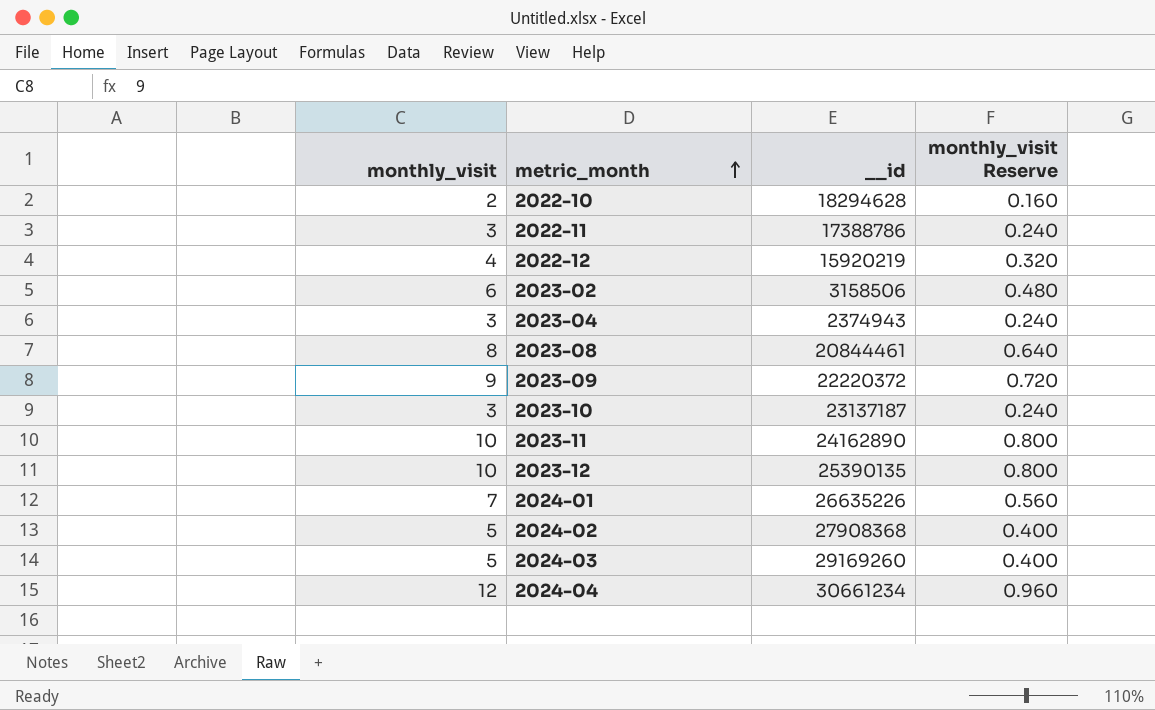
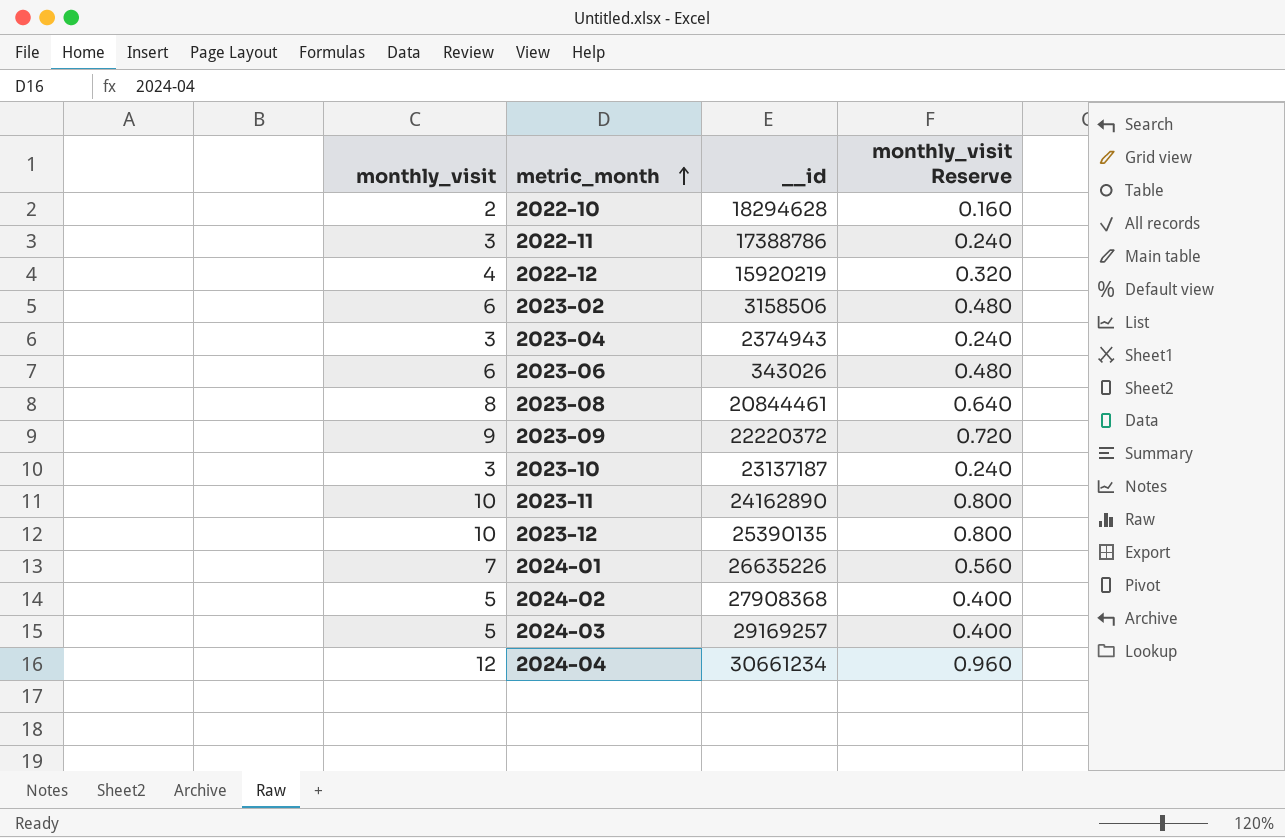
row 2023-06: none -> 6 | 343026 | 0.480
2024-03 | __id: 29169260 -> 29169257

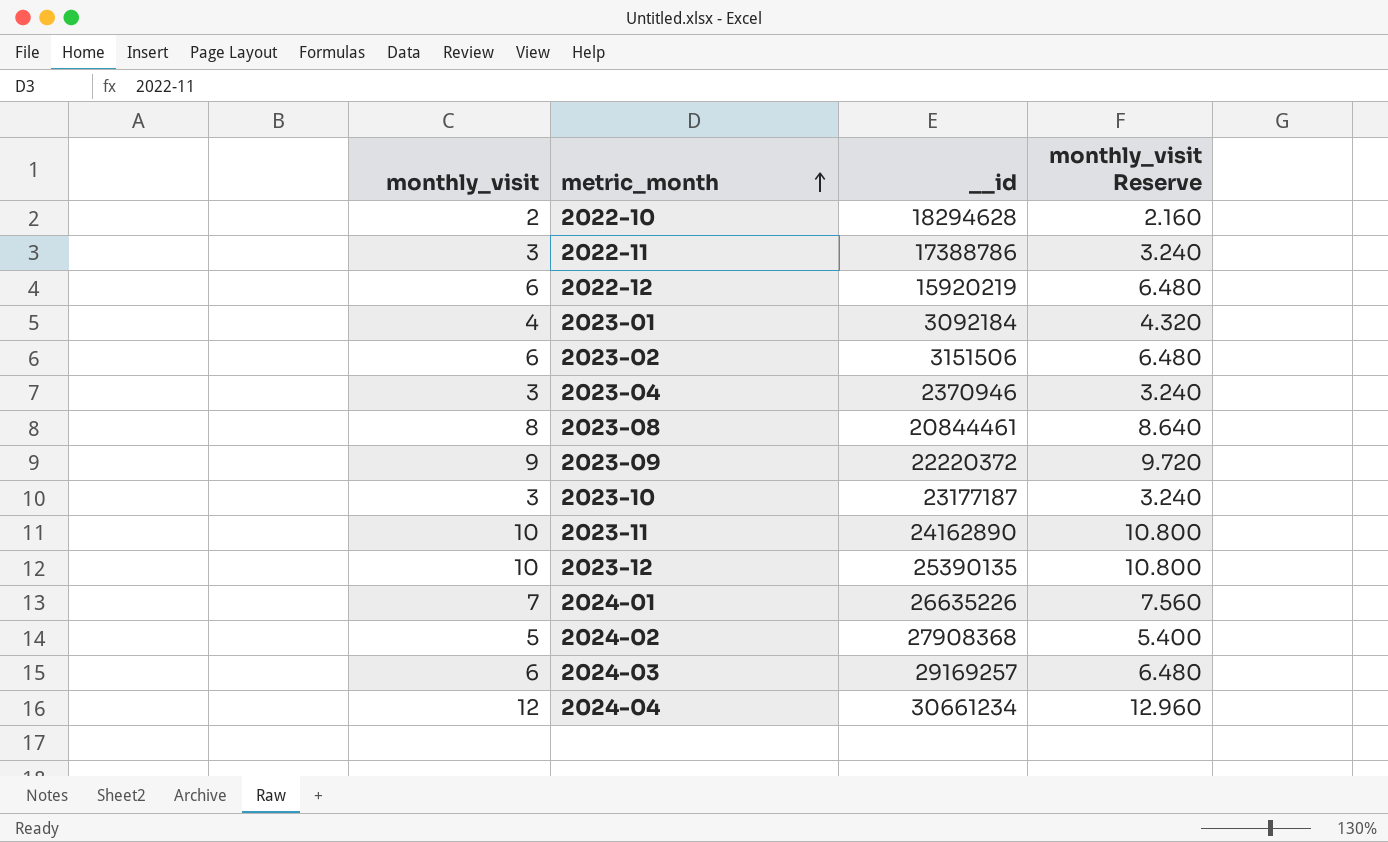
column monthly_visit Reserve | formula: [monthly_visit] * 0.08 -> [monthly_visit] * 1.08
row 2023-06: 6 | 343026 | 0.480 -> none
2022-12 | monthly_visit: 4 -> 6
row 2023-01: none -> 4 | 3092184 | 4.320
2023-02 | __id: 3158506 -> 3151506
2023-04 | __id: 2374943 -> 2370946
2023-10 | __id: 23137187 -> 23177187
2024-03 | monthly_visit: 5 -> 6

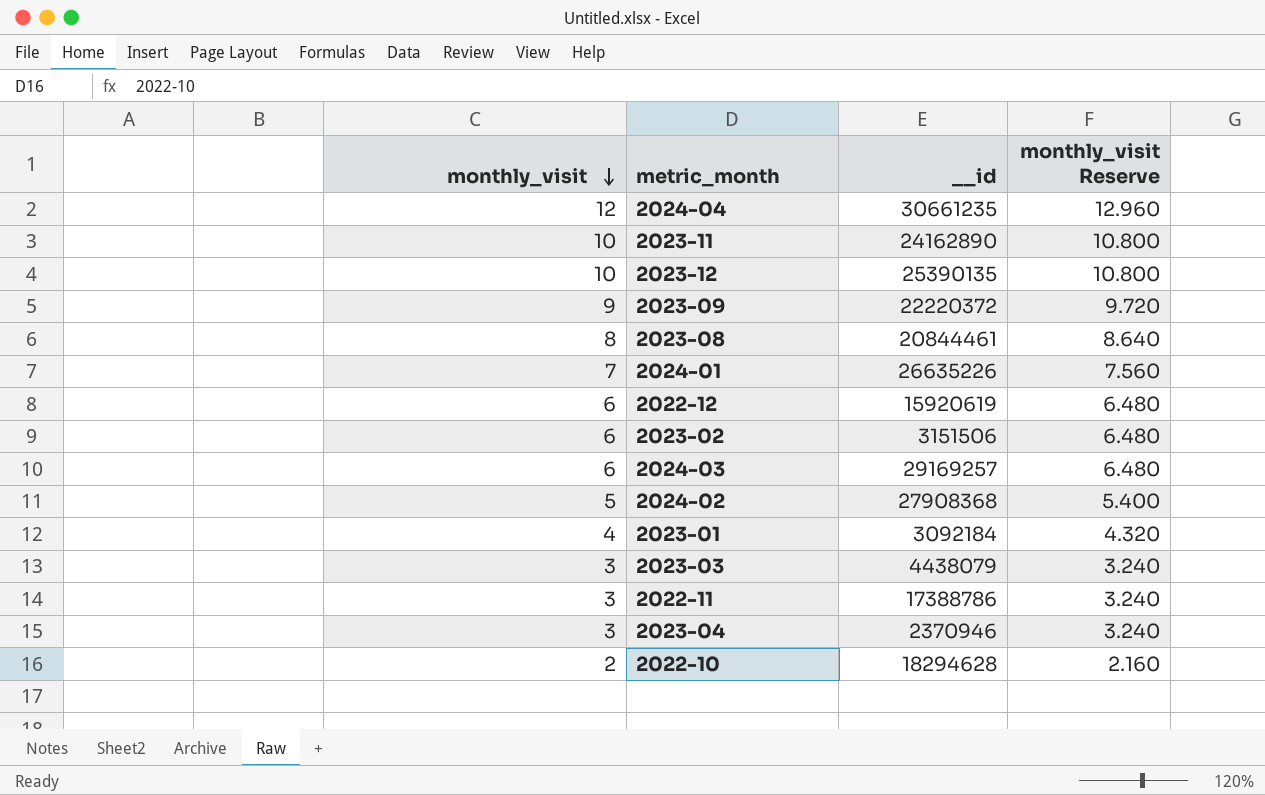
row order: metric_month ascending -> monthly_visit descending
row 2023-10: 3 | 23177187 | 3.240 -> none
2024-04 | __id: 30661234 -> 30661235
2022-12 | __id: 15920219 -> 15920619
row 2023-03: none -> 3 | 4438079 | 3.240

